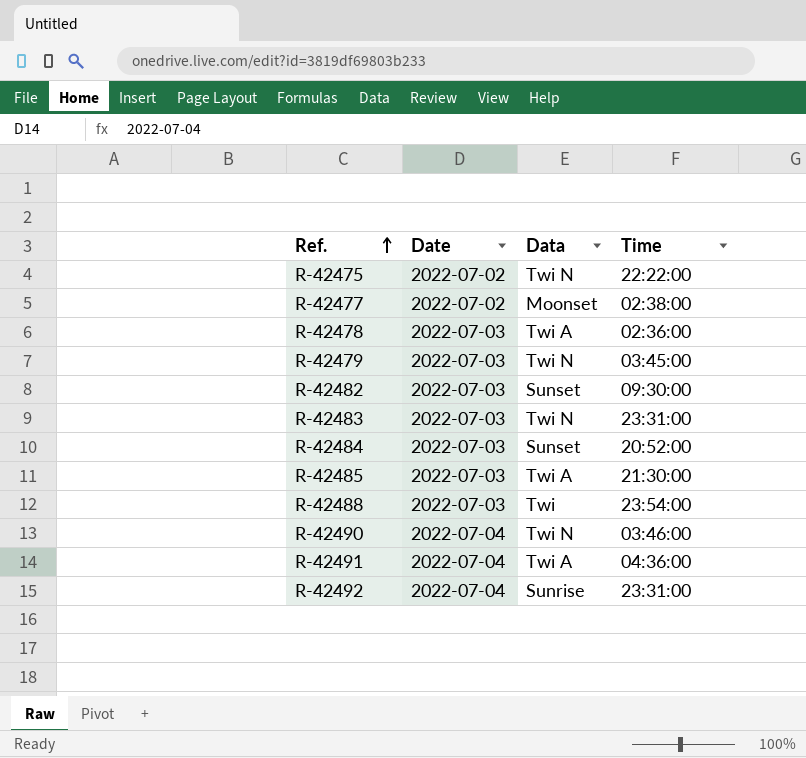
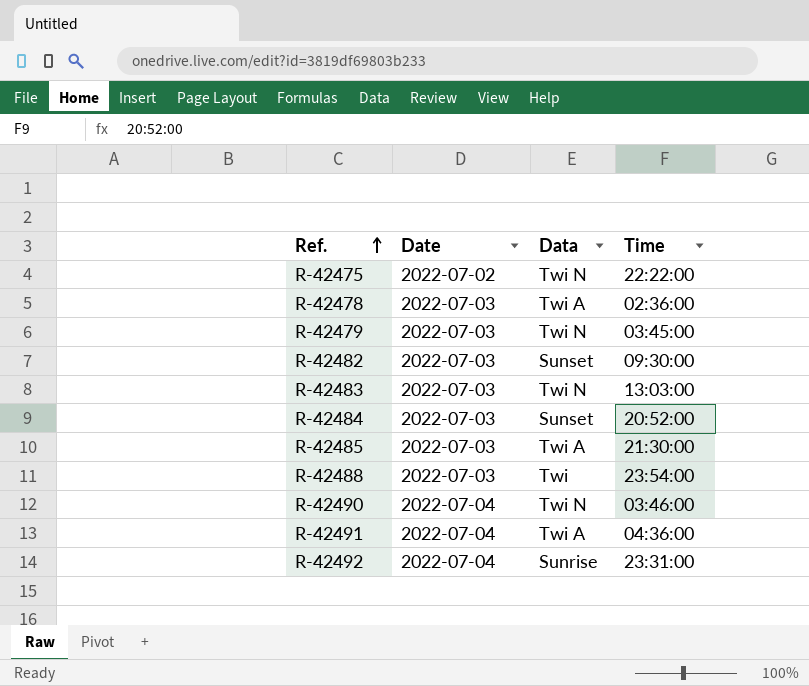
row R-42477: 2022-07-02 | Moonset | 02:38:00 -> none
R-42483 | Time: 23:31:00 -> 13:03:00

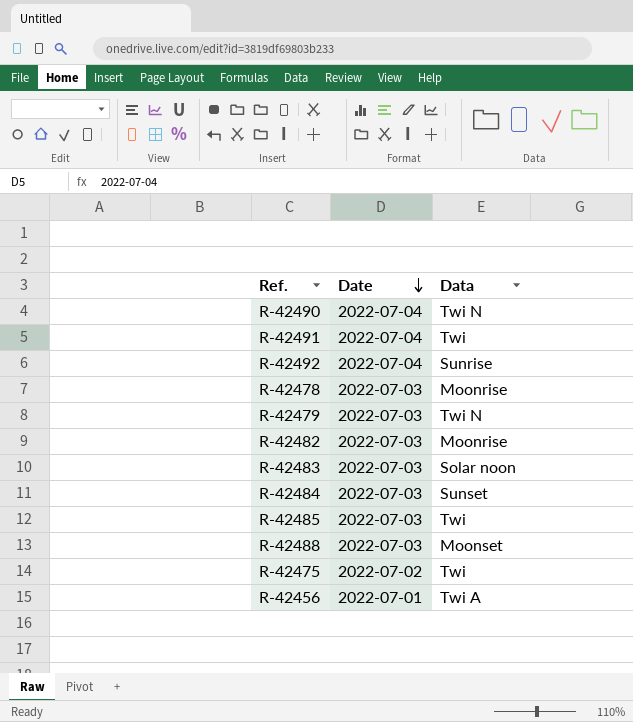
row order: Ref. ascending -> Date descending
column Time | position: 4 -> none
R-42491 | Data: Twi A -> Twi
R-42478 | Data: Twi A -> Moonrise
R-42482 | Data: Sunset -> Moonrise
R-42483 | Data: Twi N -> Solar noon
R-42485 | Data: Twi A -> Twi
R-42488 | Data: Twi -> Moonset
R-42475 | Data: Twi N -> Twi
row R-42456: none -> 2022-07-01 | Twi A

